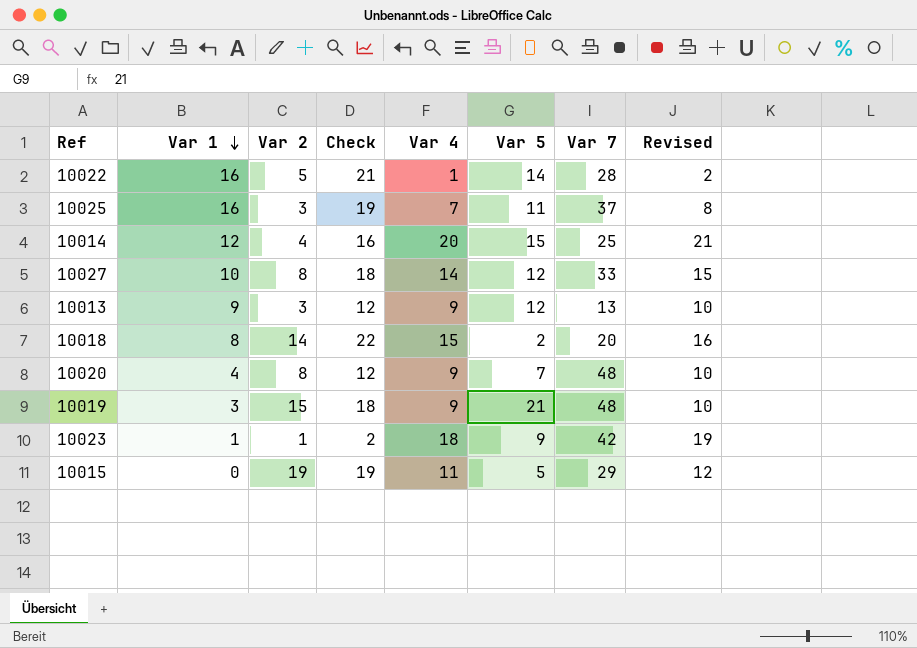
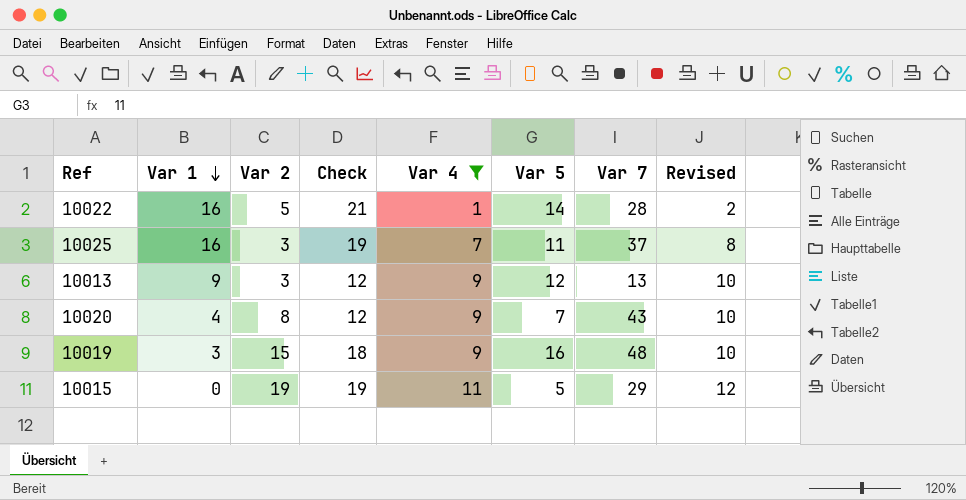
filter: none -> Var 4 <= 11
10020 | Var 7: 48 -> 43
10019 | Var 5: 21 -> 16

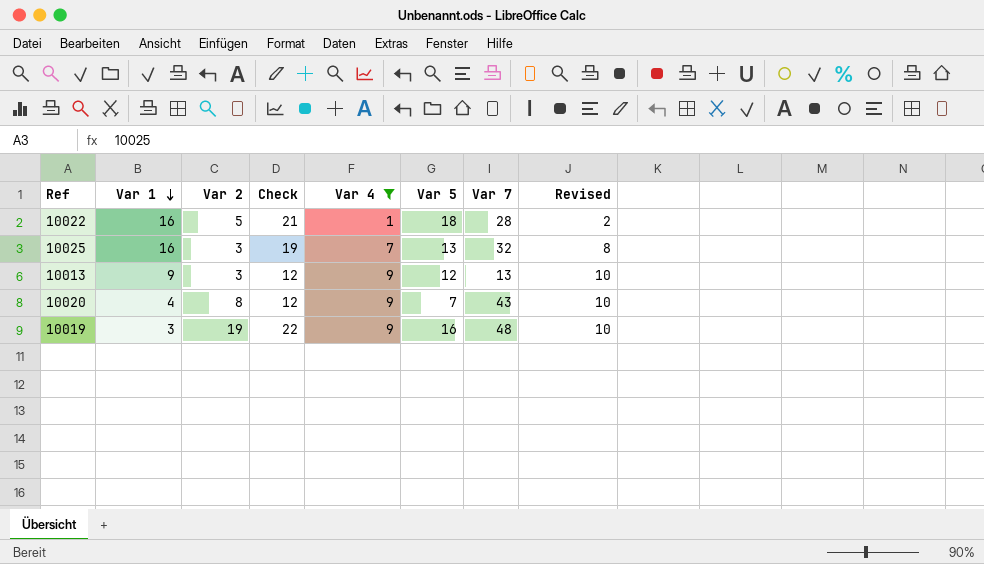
row 10015: 0 | 19 | 19 | 11 | 5 | 29 | 12 -> none
10022 | Var 5: 14 -> 18
10025 | Var 5: 11 -> 13
10025 | Var 7: 37 -> 32
10019 | Var 2: 15 -> 19
10019 | Check: 18 -> 22

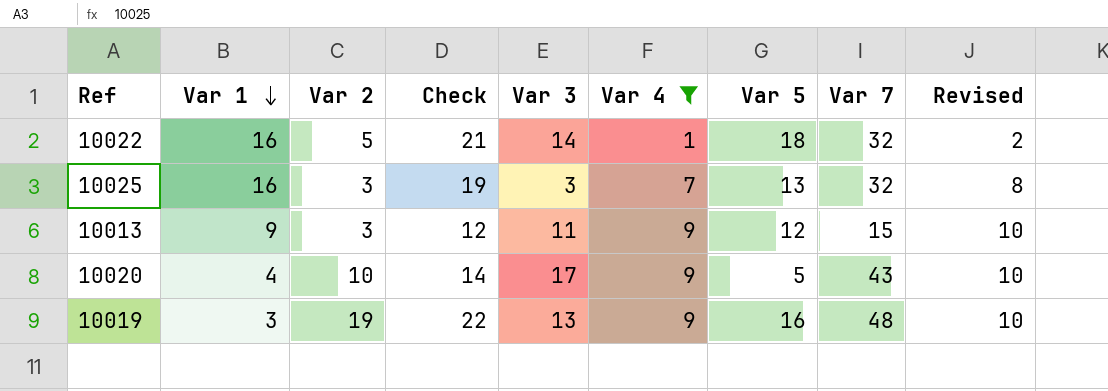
column Var 3 | position: none -> 5
10022 | Var 7: 28 -> 32
10013 | Var 7: 13 -> 15
10020 | Var 2: 8 -> 10
10020 | Check: 12 -> 14
10020 | Var 5: 7 -> 5

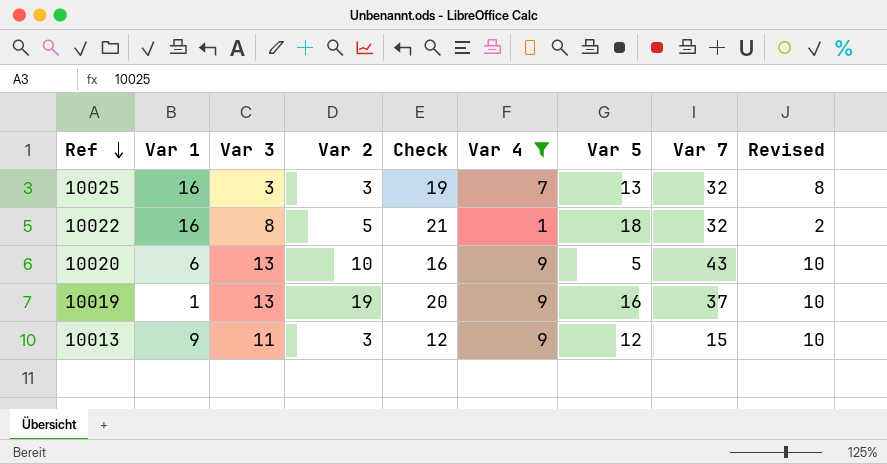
row order: Var 1 descending -> Ref descending
column Var 3 | position: 5 -> 3
10022 | Var 3: 14 -> 8
10020 | Var 1: 4 -> 6
10020 | Var 3: 17 -> 13
10020 | Check: 14 -> 16
10019 | Var 1: 3 -> 1
10019 | Check: 22 -> 20
10019 | Var 7: 48 -> 37

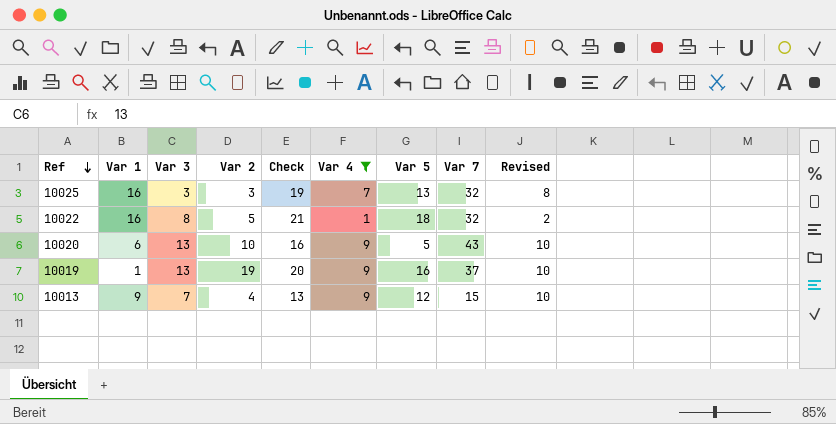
10013 | Var 3: 11 -> 7
10013 | Var 2: 3 -> 4
10013 | Check: 12 -> 13

